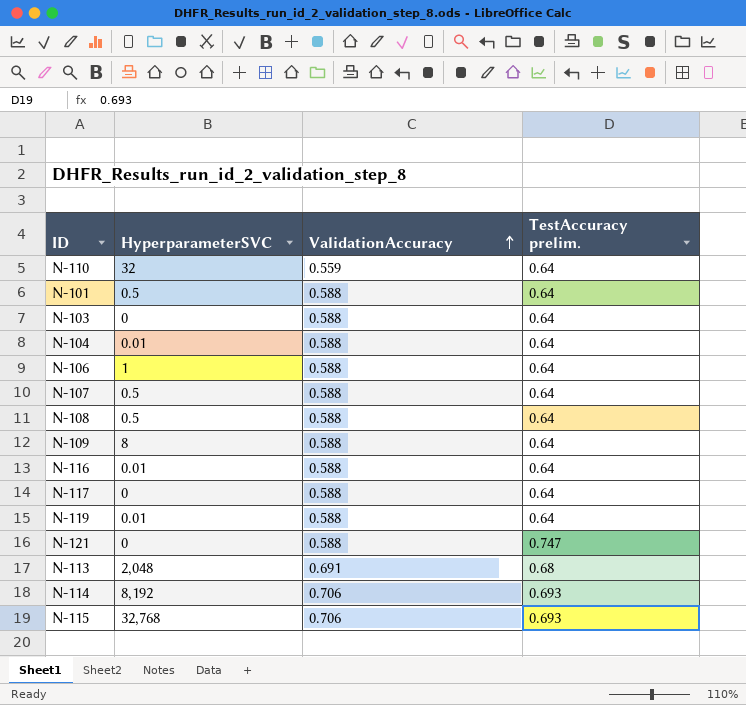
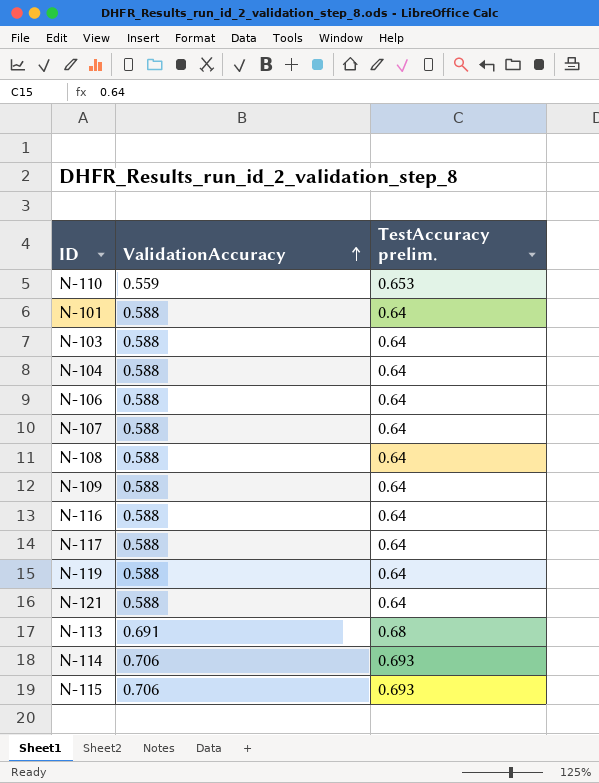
column HyperparameterSVC | position: 2 -> none
N-110 | TestAccuracy prelim.: 0.64 -> 0.653
N-121 | TestAccuracy prelim.: 0.747 -> 0.64

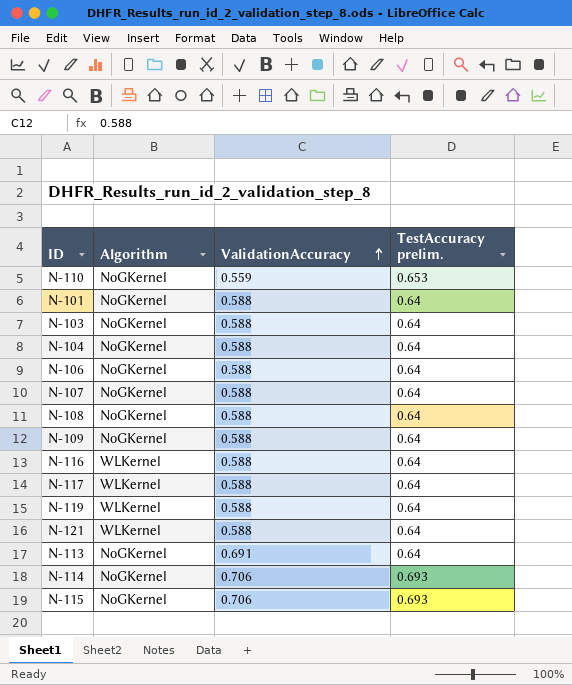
column Algorithm | position: none -> 2
N-113 | TestAccuracy prelim.: 0.68 -> 0.64

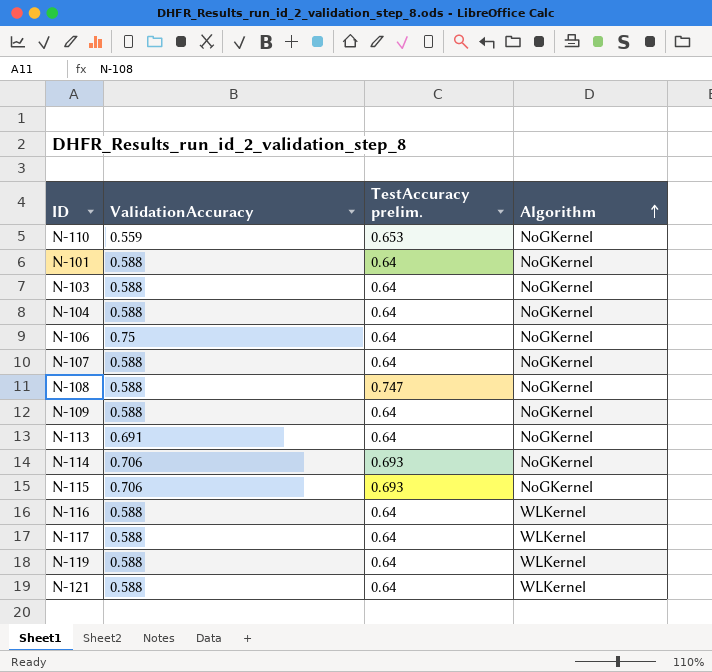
row order: ValidationAccuracy ascending -> Algorithm ascending
column Algorithm | position: 2 -> 4
N-106 | ValidationAccuracy: 0.588 -> 0.75
N-108 | TestAccuracy prelim.: 0.64 -> 0.747

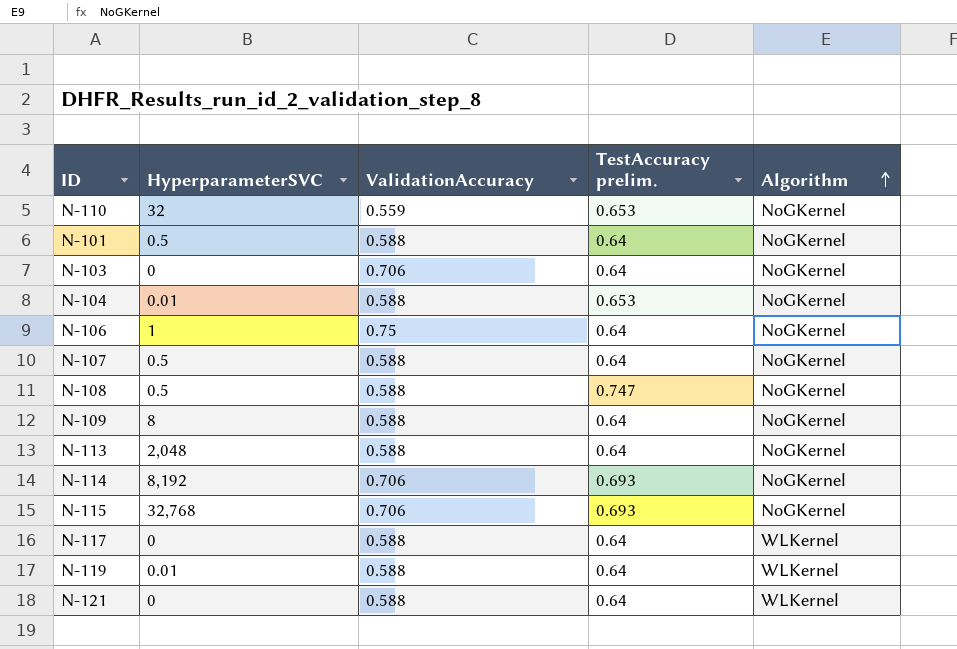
column HyperparameterSVC | position: none -> 2
row N-116: 0.588 | 0.64 | WLKernel -> none
N-103 | ValidationAccuracy: 0.588 -> 0.706
N-104 | TestAccuracy prelim.: 0.64 -> 0.653
N-113 | ValidationAccuracy: 0.691 -> 0.588

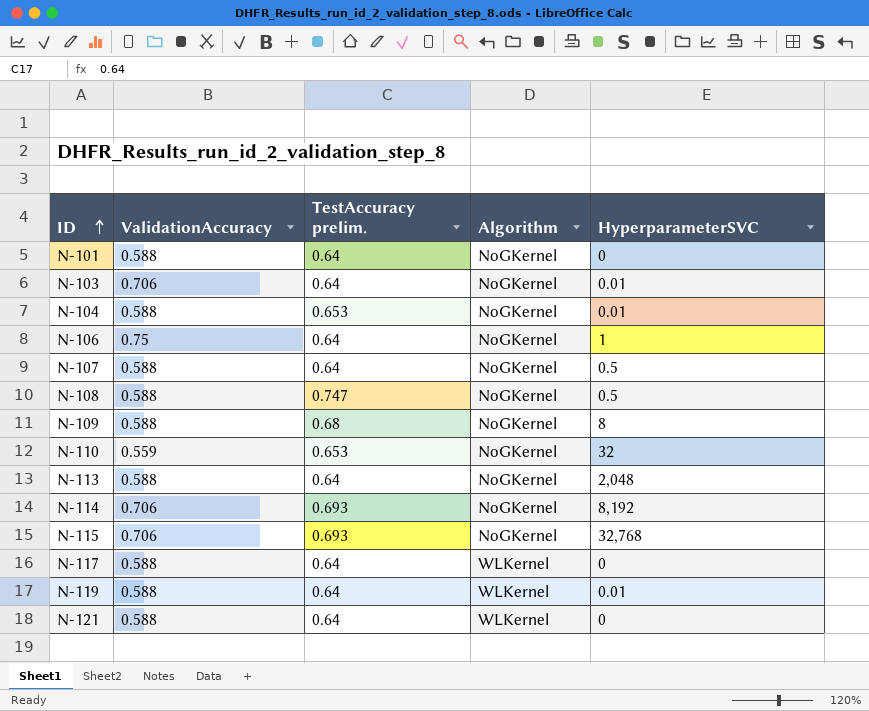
row order: Algorithm ascending -> ID ascending
column HyperparameterSVC | position: 2 -> 5
N-101 | HyperparameterSVC: 0.5 -> 0
N-103 | HyperparameterSVC: 0 -> 0.01
N-109 | TestAccuracy prelim.: 0.64 -> 0.68

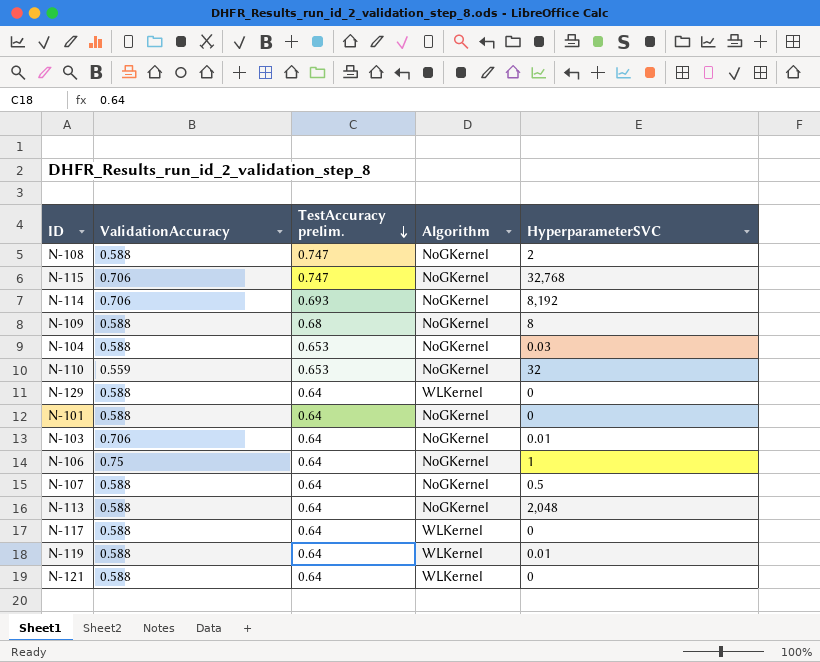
row order: ID ascending -> TestAccuracy prelim. descending
N-108 | HyperparameterSVC: 0.5 -> 2
N-115 | TestAccuracy prelim.: 0.693 -> 0.747
N-104 | HyperparameterSVC: 0.01 -> 0.03
row N-129: none -> 0.588 | 0.64 | WLKernel | 0

